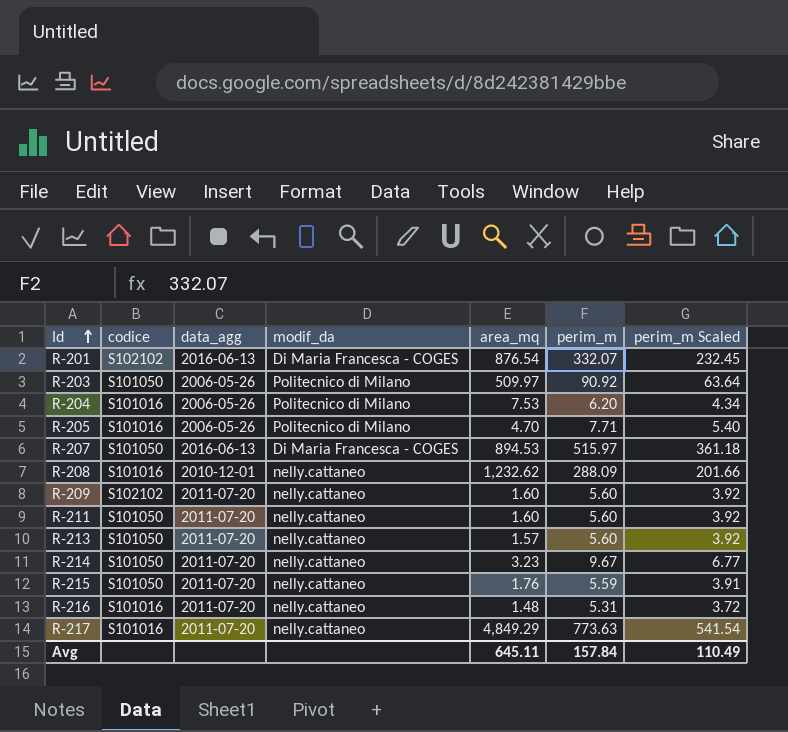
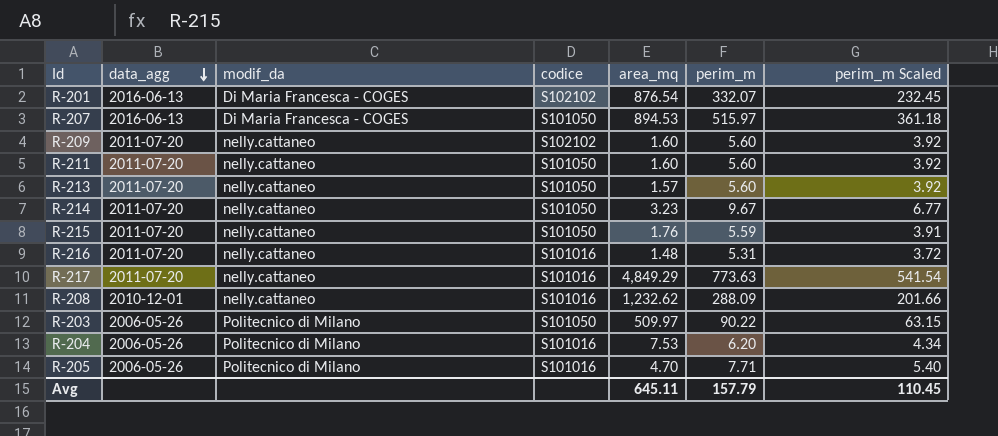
row order: Id ascending -> data_agg descending
column codice | position: 2 -> 4
R-203 | perim_m: 90.92 -> 90.22
R-203 | perim_m Scaled: 63.64 -> 63.15
Avg | perim_m: 157.84 -> 157.79
Avg | perim_m Scaled: 110.49 -> 110.45

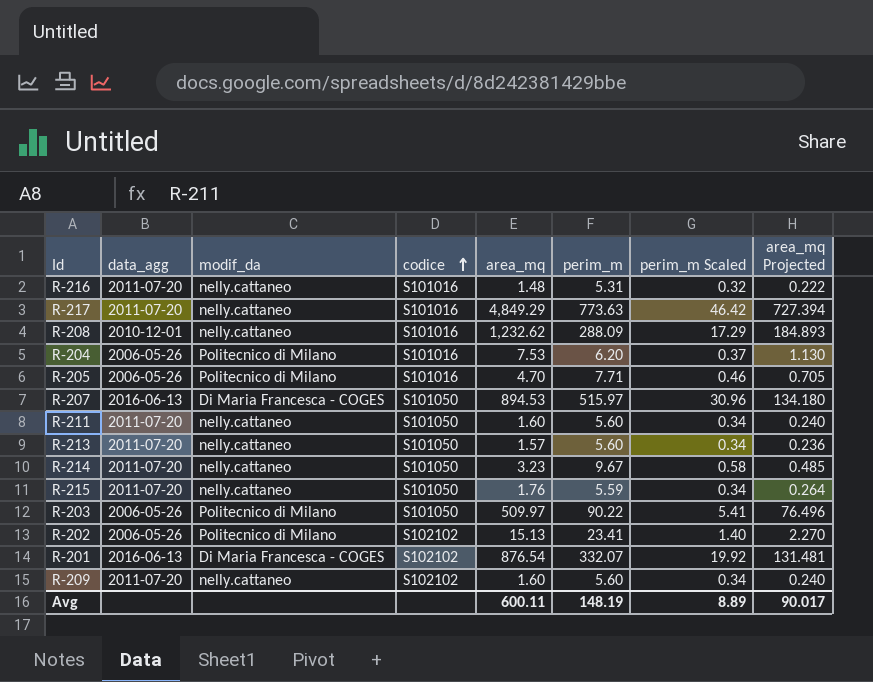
row order: data_agg descending -> codice ascending
column perim_m Scaled | formula: [perim_m] * 0.7 -> [perim_m] * 0.06
column area_mq Projected | formula: none -> [area_mq] * 0.15
row R-202: none -> 2006-05-26 | Politecnico di Milano | S102102 | 15.13 | 23.41 | 1.40 | 2.270
Avg | area_mq: 645.11 -> 600.11
Avg | perim_m: 157.79 -> 148.19
Avg | perim_m Scaled: 110.45 -> 8.89

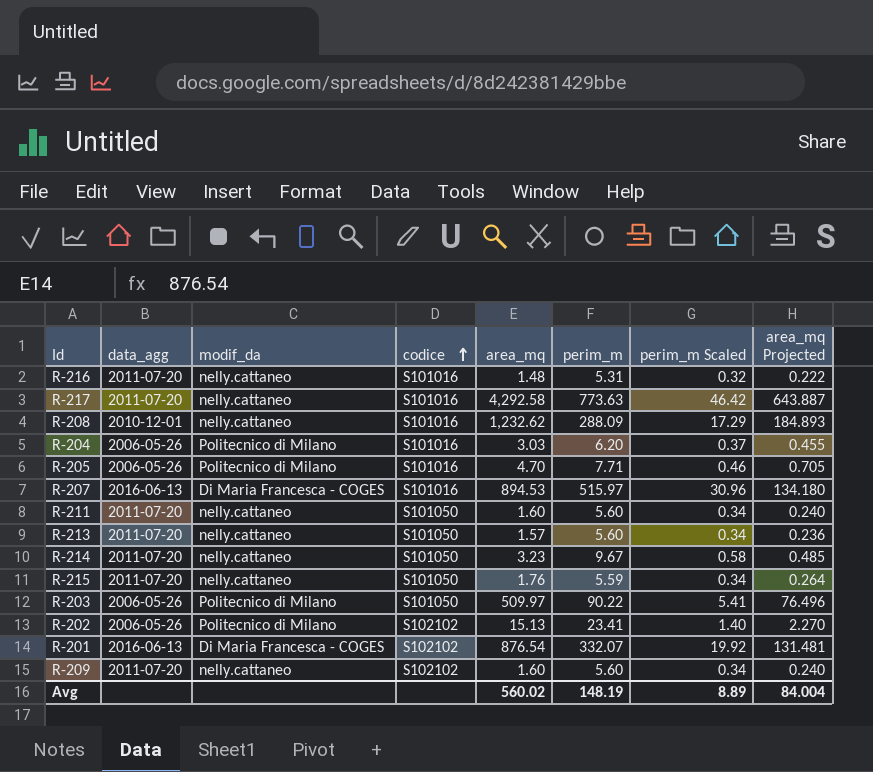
R-217 | area_mq: 4,849.29 -> 4,292.58
R-217 | area_mq Projected: 727.394 -> 643.887
R-204 | area_mq: 7.53 -> 3.03
R-204 | area_mq Projected: 1.130 -> 0.455
R-207 | codice: S101050 -> S101016
Avg | area_mq: 600.11 -> 560.02
Avg | area_mq Projected: 90.017 -> 84.004

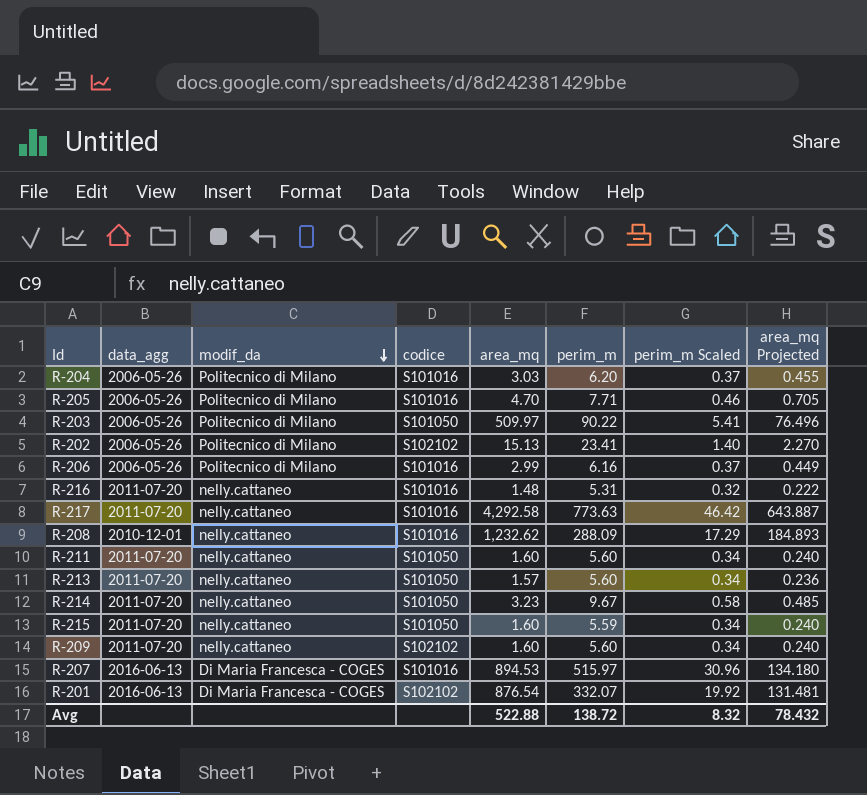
row order: codice ascending -> modif_da descending
row R-206: none -> 2006-05-26 | Politecnico di Milano | S101016 | 2.99 | 6.16 | 0.37 | 0.449
R-215 | area_mq: 1.76 -> 1.60
R-215 | area_mq Projected: 0.264 -> 0.240
Avg | area_mq: 560.02 -> 522.88
Avg | perim_m: 148.19 -> 138.72
Avg | perim_m Scaled: 8.89 -> 8.32
Avg | area_mq Projected: 84.004 -> 78.432

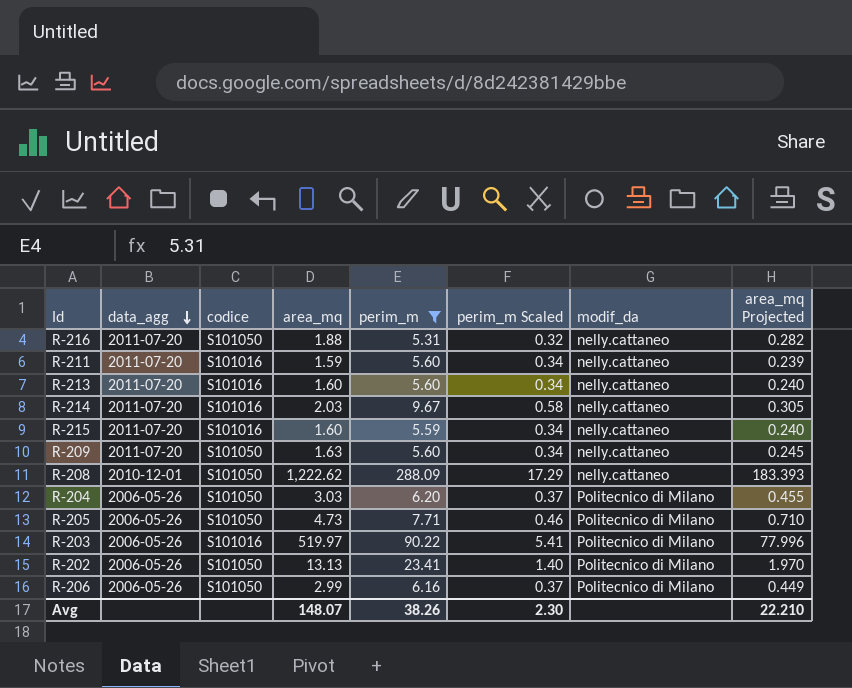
filter: none -> perim_m <= 288.09
row order: modif_da descending -> data_agg descending
column modif_da | position: 3 -> 7
R-216 | codice: S101016 -> S101050
R-216 | area_mq: 1.48 -> 1.88
R-216 | area_mq Projected: 0.222 -> 0.282
R-211 | codice: S101050 -> S101016
R-211 | area_mq: 1.60 -> 1.59
R-211 | area_mq Projected: 0.240 -> 0.239
R-213 | codice: S101050 -> S101016
R-213 | area_mq: 1.57 -> 1.60
R-213 | area_mq Projected: 0.236 -> 0.240
R-214 | codice: S101050 -> S101016
R-214 | area_mq: 3.23 -> 2.03
R-214 | area_mq Projected: 0.485 -> 0.305
R-215 | codice: S101050 -> S101016
R-209 | codice: S102102 -> S101050
R-209 | area_mq: 1.60 -> 1.63
R-209 | area_mq Projected: 0.240 -> 0.245
R-208 | codice: S101016 -> S101050
R-208 | area_mq: 1,232.62 -> 1,222.62
R-208 | area_mq Projected: 184.893 -> 183.393
R-204 | codice: S101016 -> S101050
R-205 | codice: S101016 -> S101050
R-205 | area_mq: 4.70 -> 4.73
R-205 | area_mq Projected: 0.705 -> 0.710
R-203 | codice: S101050 -> S101016
R-203 | area_mq: 509.97 -> 519.97
R-203 | area_mq Projected: 76.496 -> 77.996
R-202 | codice: S102102 -> S101050
R-202 | area_mq: 15.13 -> 13.13
R-202 | area_mq Projected: 2.270 -> 1.970
R-206 | codice: S101016 -> S101050
Avg | area_mq: 522.88 -> 148.07
Avg | perim_m: 138.72 -> 38.26
Avg | perim_m Scaled: 8.32 -> 2.30
Avg | area_mq Projected: 78.432 -> 22.210

